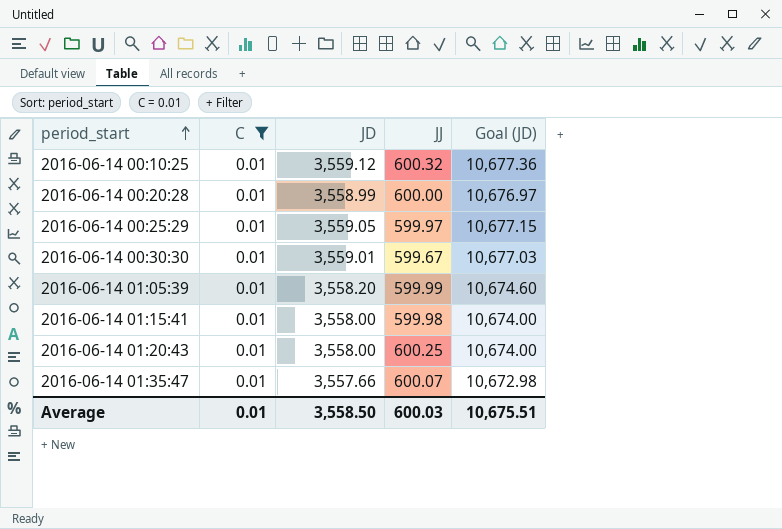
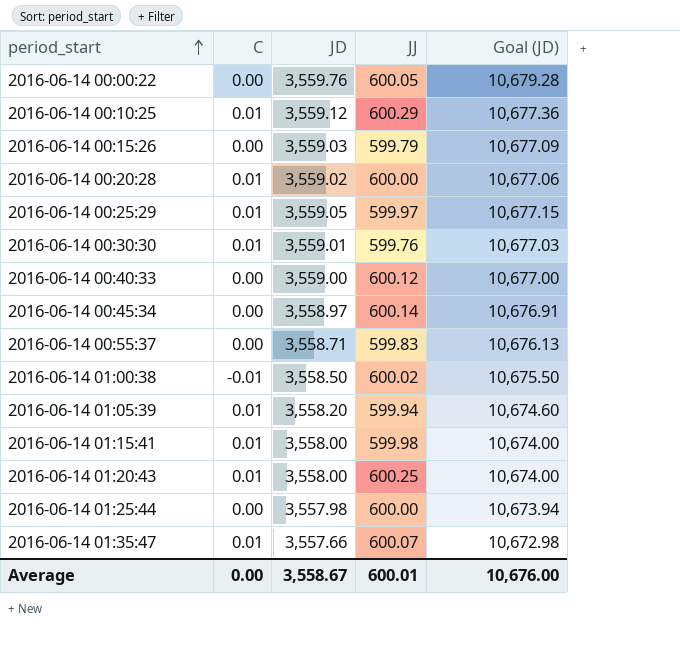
filter: C = 0.01 -> none
2016-06-14 00:10:25 | JJ: 600.32 -> 600.29
2016-06-14 00:20:28 | JD: 3,558.99 -> 3,559.02
2016-06-14 00:20:28 | Goal (JD): 10,676.97 -> 10,677.06
2016-06-14 00:30:30 | JJ: 599.67 -> 599.76
2016-06-14 01:05:39 | JJ: 599.99 -> 599.94
Average | C: 0.01 -> 0.00
Average | JD: 3,558.50 -> 3,558.67
Average | JJ: 600.03 -> 600.01
Average | Goal (JD): 10,675.51 -> 10,676.00

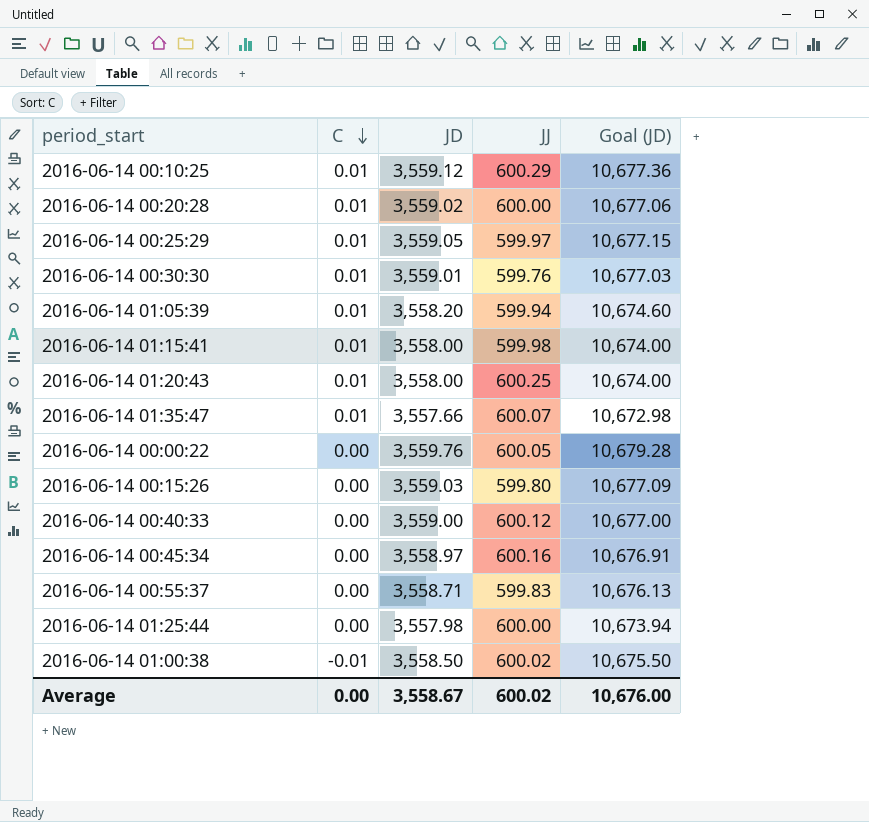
row order: period_start ascending -> C descending
2016-06-14 00:15:26 | JJ: 599.79 -> 599.80
2016-06-14 00:45:34 | JJ: 600.14 -> 600.16
Average | JJ: 600.01 -> 600.02

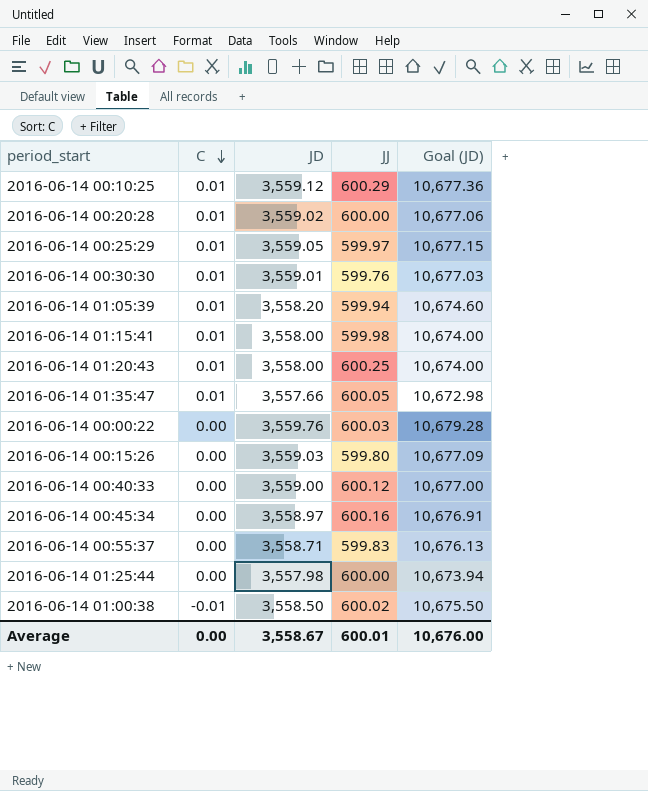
2016-06-14 01:35:47 | JJ: 600.07 -> 600.05
2016-06-14 00:00:22 | JJ: 600.05 -> 600.03
Average | JJ: 600.02 -> 600.01

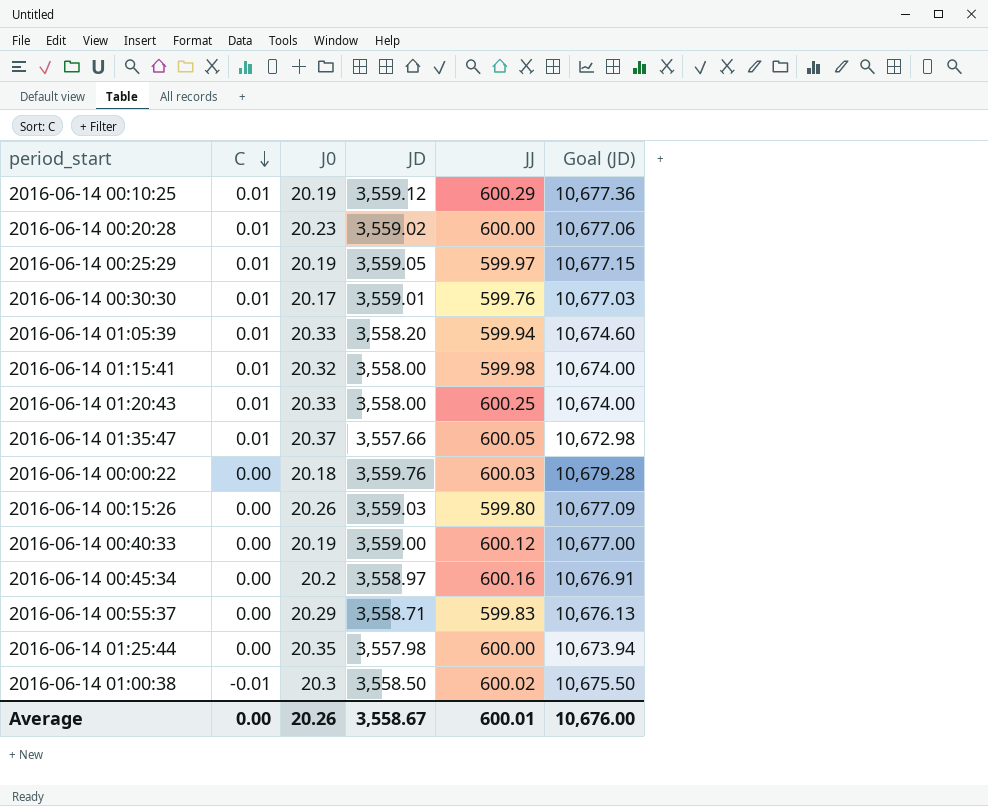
column J0 | position: none -> 3

